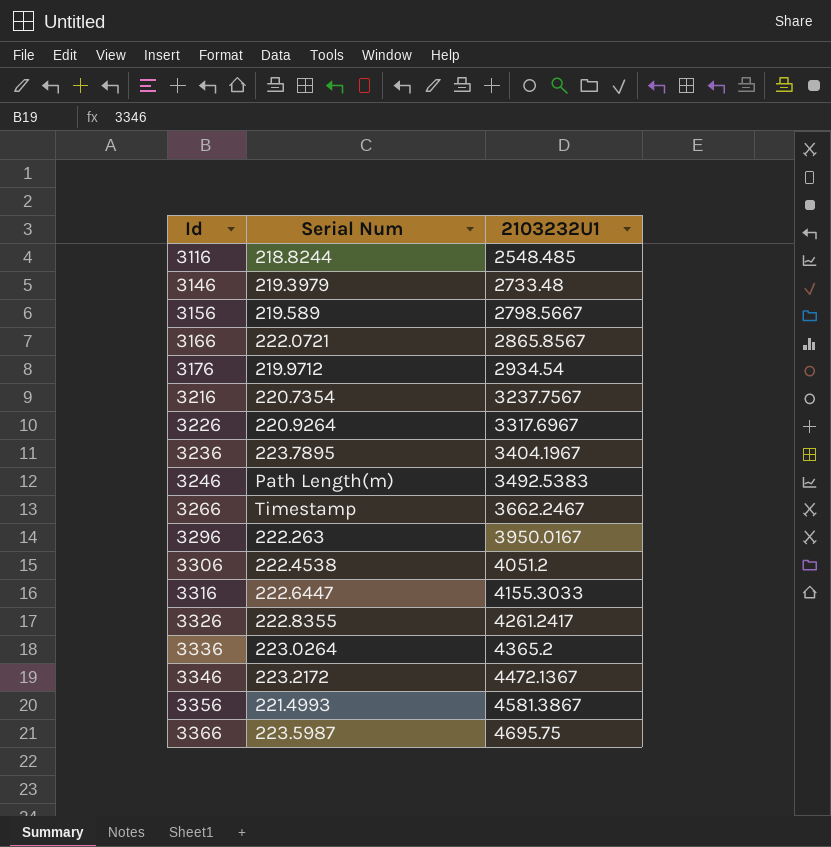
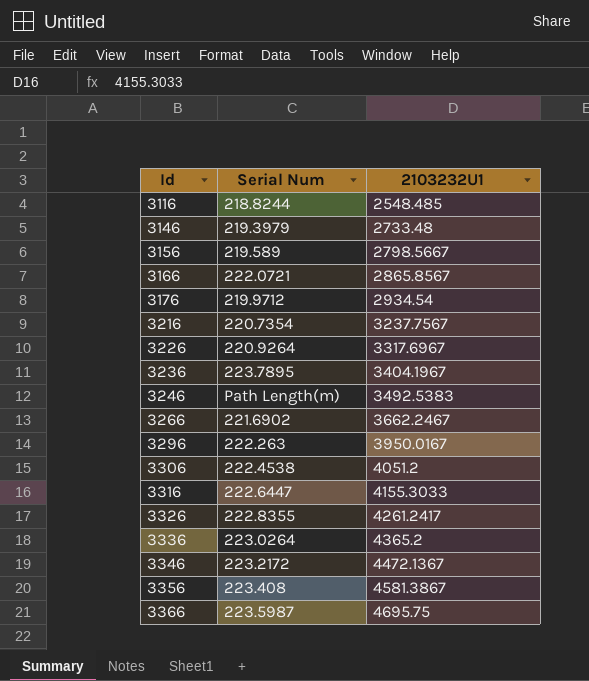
3266 | Serial Num: Timestamp -> 221.6902
3356 | Serial Num: 221.4993 -> 223.408

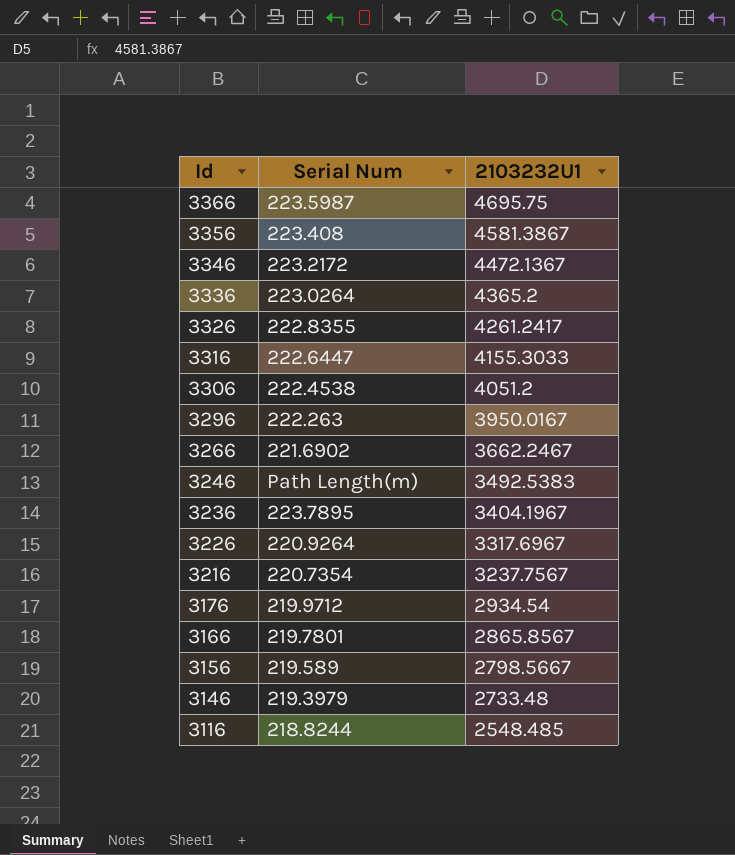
row order: Id ascending -> Id descending
3166 | Serial Num: 222.0721 -> 219.7801

